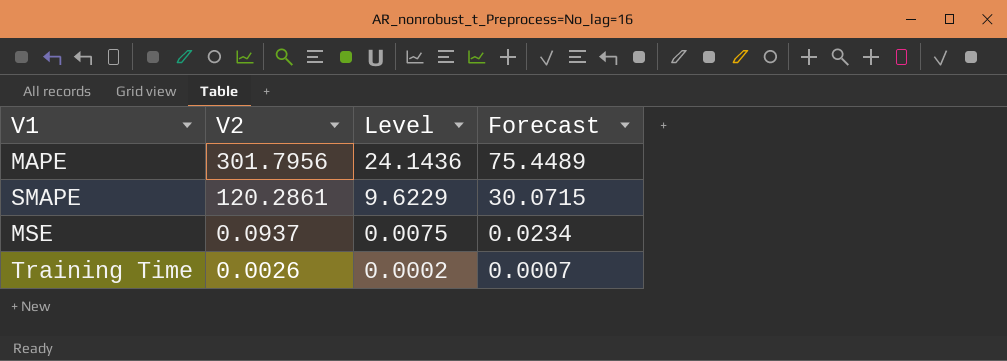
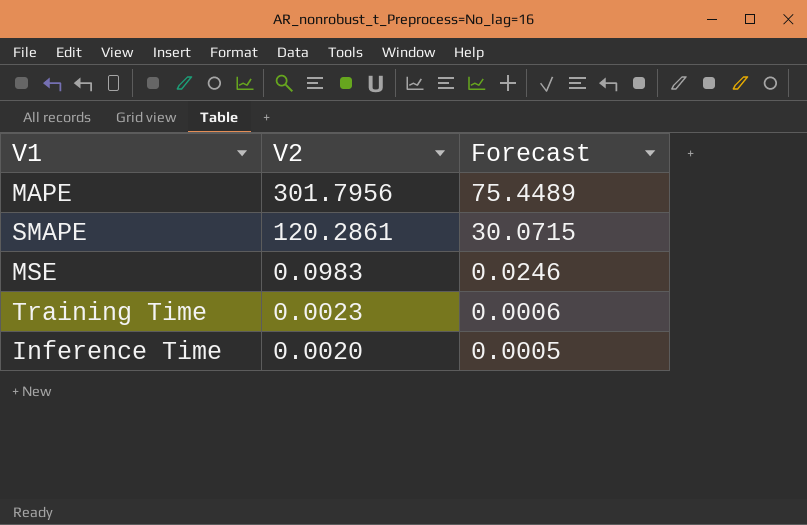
column Level | formula: [V2] * 0.08 -> none
MSE | V2: 0.0937 -> 0.0983
MSE | Forecast: 0.0234 -> 0.0246
Training Time | V2: 0.0026 -> 0.0023
Training Time | Forecast: 0.0007 -> 0.0006
row Inference Time: none -> 0.0020 | 0.0005

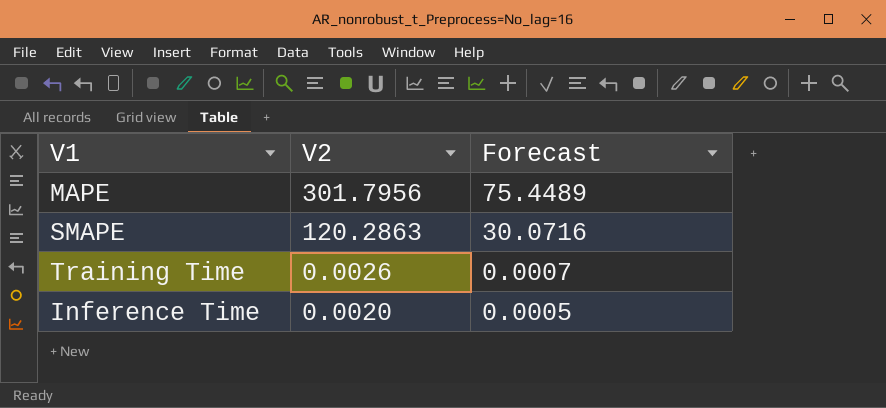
row MSE: 0.0983 | 0.0246 -> none
SMAPE | V2: 120.2861 -> 120.2863
SMAPE | Forecast: 30.0715 -> 30.0716
Training Time | V2: 0.0023 -> 0.0026
Training Time | Forecast: 0.0006 -> 0.0007

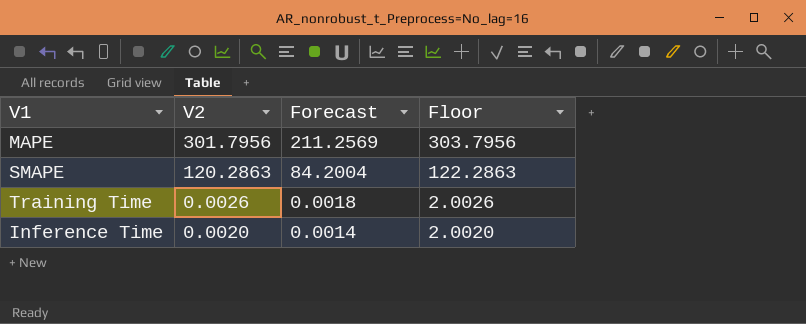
column Forecast | formula: [V2] * 0.25 -> [V2] * 0.7
column Floor | formula: none -> [V2] + 2

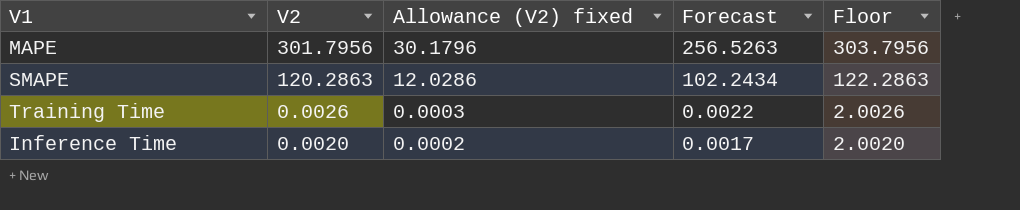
column Allowance (V2) fixed | formula: none -> [V2] * 0.1
column Forecast | formula: [V2] * 0.7 -> [V2] * 0.85

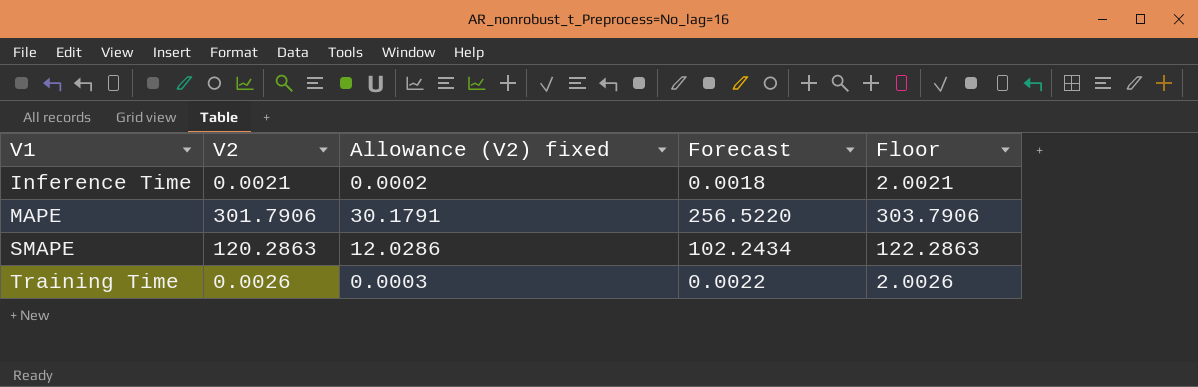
row order: V2 descending -> V1 ascending
Inference Time | V2: 0.0020 -> 0.0021
Inference Time | Forecast: 0.0017 -> 0.0018
Inference Time | Floor: 2.0020 -> 2.0021
MAPE | V2: 301.7956 -> 301.7906
MAPE | Allowance (V2) fixed: 30.1796 -> 30.1791
MAPE | Forecast: 256.5263 -> 256.5220
MAPE | Floor: 303.7956 -> 303.7906

